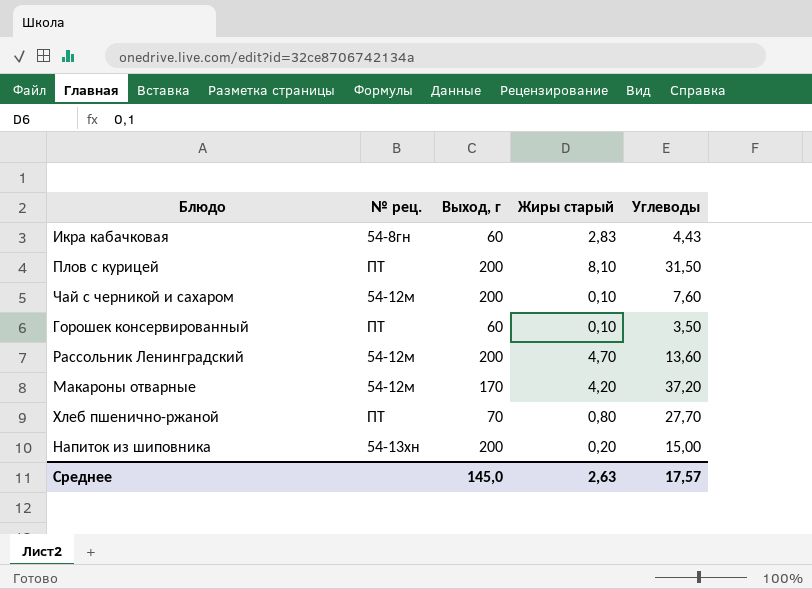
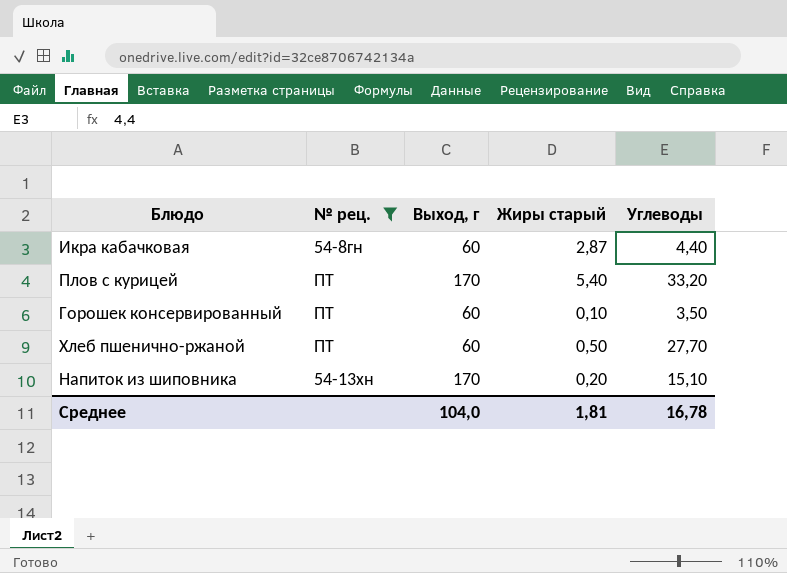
filter: none -> № рец. != 54-12м
Икра кабачковая | Жиры старый: 2,83 -> 2,87
Икра кабачковая | Углеводы: 4,43 -> 4,40
Плов с курицей | Выход, г: 200 -> 170
Плов с курицей | Жиры старый: 8,10 -> 5,40
Плов с курицей | Углеводы: 31,50 -> 33,20
Хлеб пшенично-ржаной | Выход, г: 70 -> 60
Хлеб пшенично-ржаной | Жиры старый: 0,80 -> 0,50
Напиток из шиповника | Выход, г: 200 -> 170
Напиток из шиповника | Углеводы: 15,00 -> 15,10
Среднее | Выход, г: 145,0 -> 104,0
Среднее | Жиры старый: 2,63 -> 1,81
Среднее | Углеводы: 17,57 -> 16,78

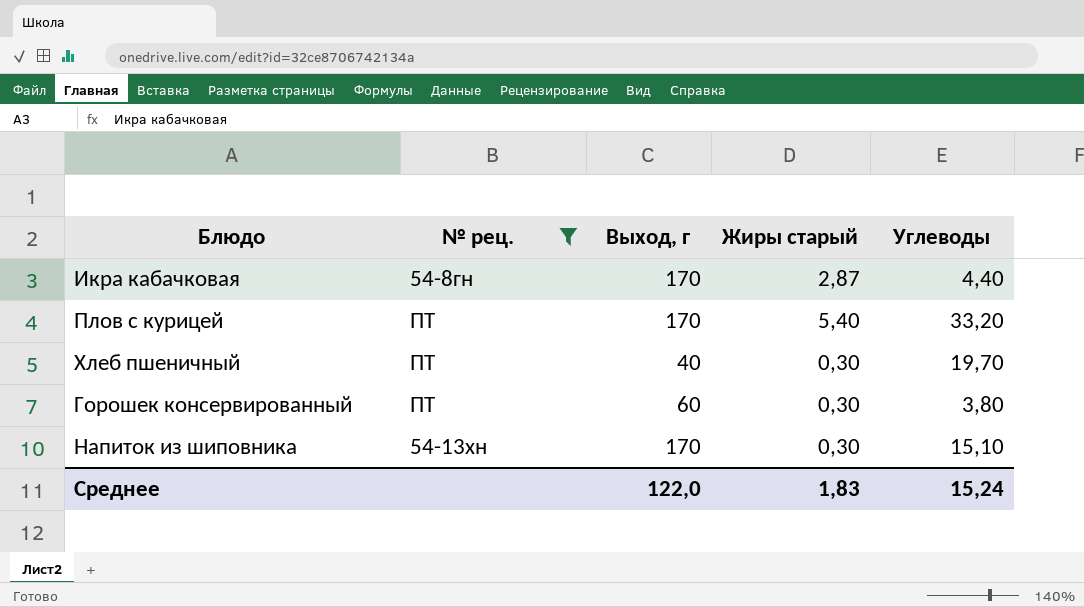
row Хлеб пшенично-ржаной: ПТ | 60 | 0,50 | 27,70 -> none
Икра кабачковая | Выход, г: 60 -> 170
row Хлеб пшеничный: none -> ПТ | 40 | 0,30 | 19,70
Горошек консервированный | Жиры старый: 0,10 -> 0,30
Горошек консервированный | Углеводы: 3,50 -> 3,80
Напиток из шиповника | Жиры старый: 0,20 -> 0,30
Среднее | Выход, г: 104,0 -> 122,0
Среднее | Жиры старый: 1,81 -> 1,83
Среднее | Углеводы: 16,78 -> 15,24

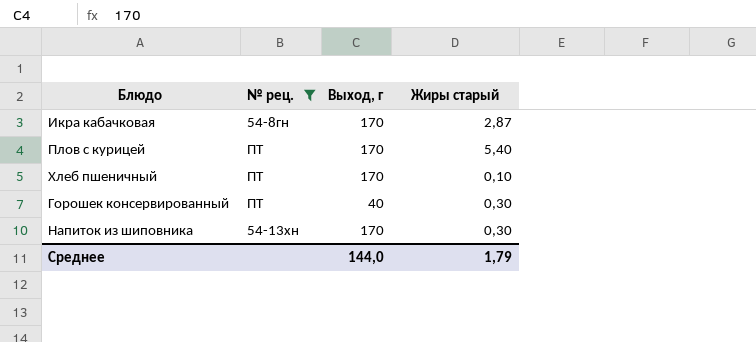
column Углеводы | position: 5 -> none
Хлеб пшеничный | Выход, г: 40 -> 170
Хлеб пшеничный | Жиры старый: 0,30 -> 0,10
Горошек консервированный | Выход, г: 60 -> 40
Среднее | Выход, г: 122,0 -> 144,0
Среднее | Жиры старый: 1,83 -> 1,79

